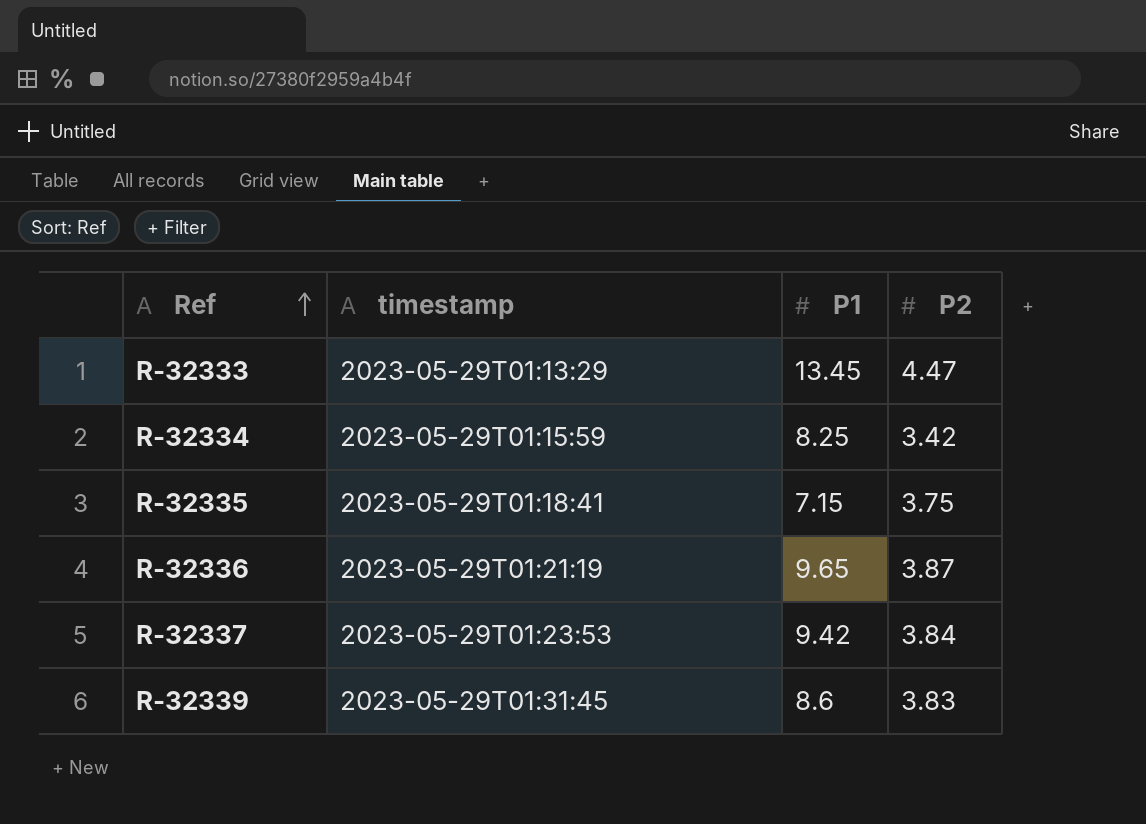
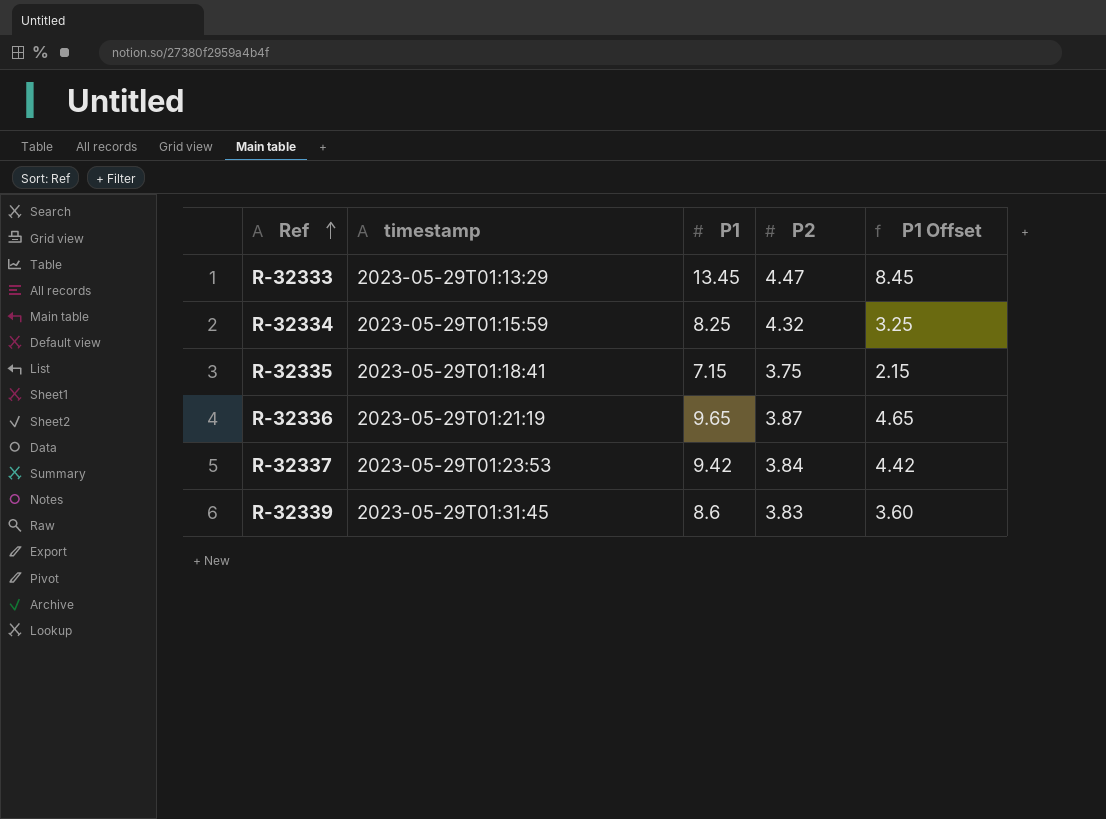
column P1 Offset | formula: none -> [P1] - 5
R-32334 | P2: 3.42 -> 4.32

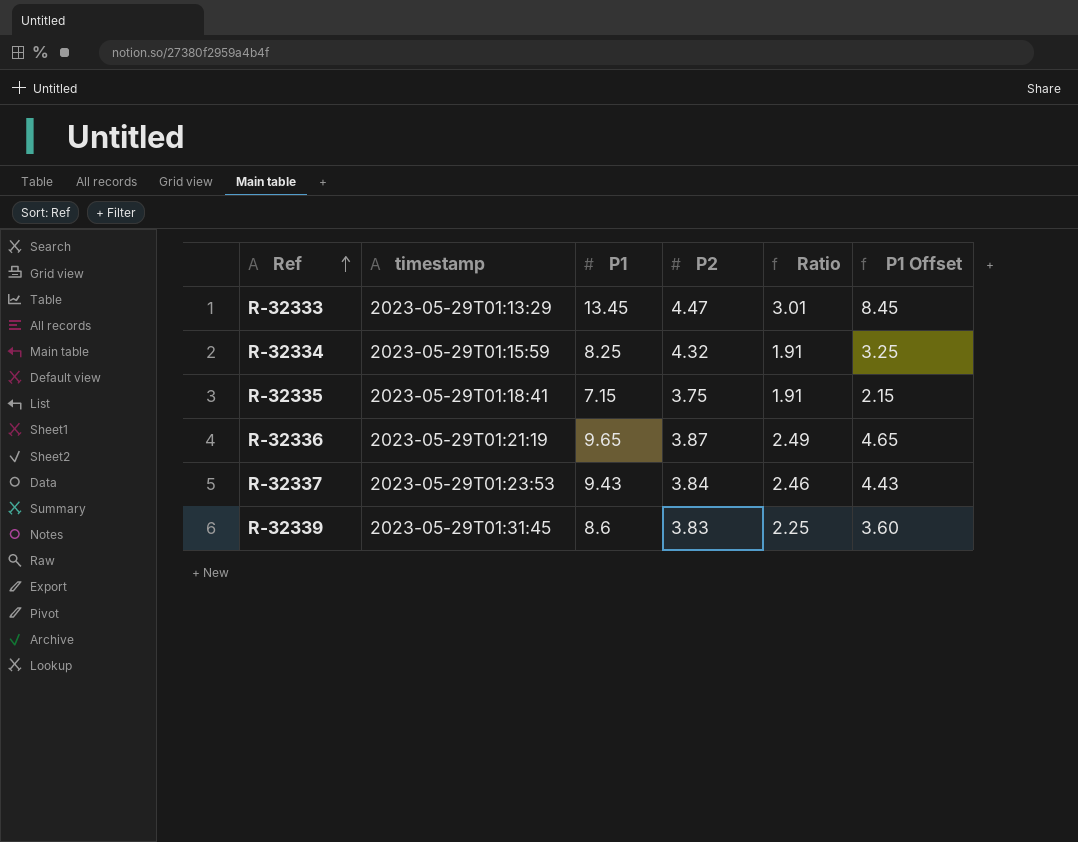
column Ratio | formula: none -> [P1] / [P2]
R-32337 | P1: 9.42 -> 9.43
R-32337 | P1 Offset: 4.42 -> 4.43

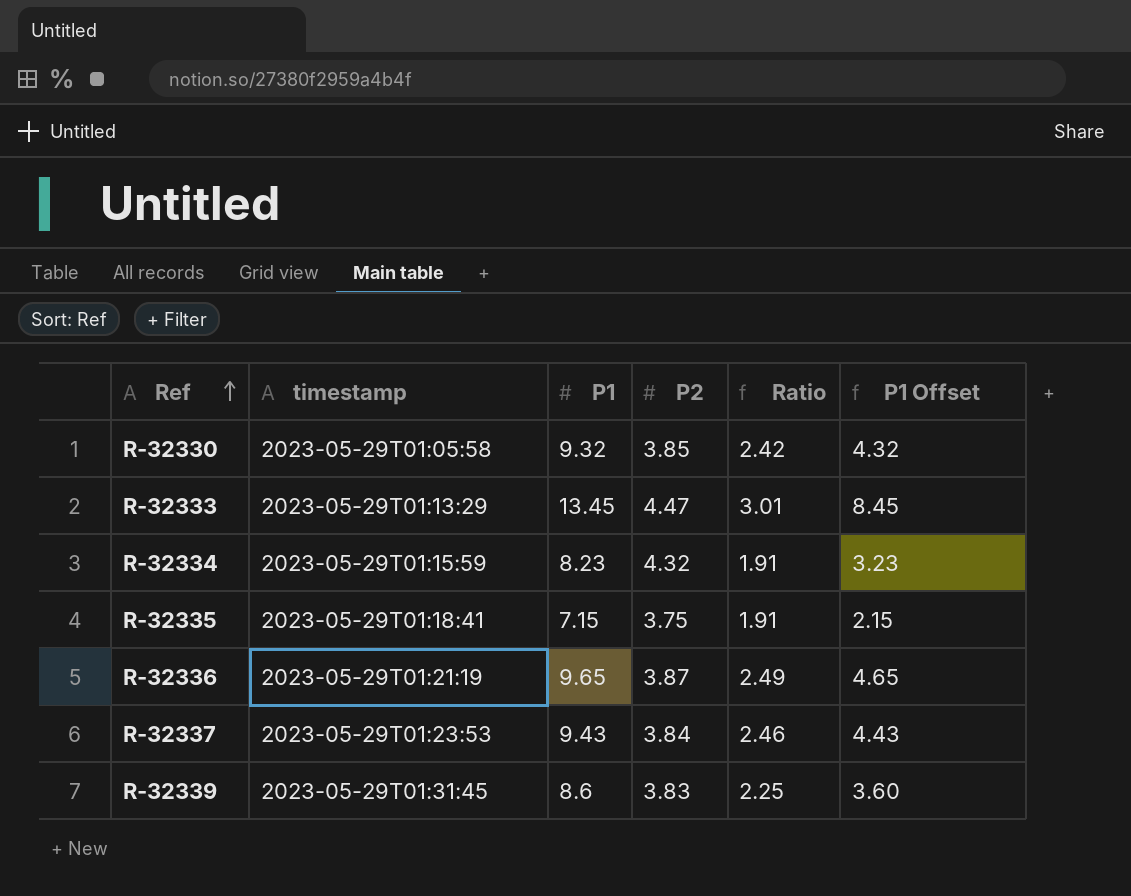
row R-32330: none -> 2023-05-29T01:05:58 | 9.32 | 3.85 | 2.42 | 4.32
R-32334 | P1: 8.25 -> 8.23
R-32334 | P1 Offset: 3.25 -> 3.23

